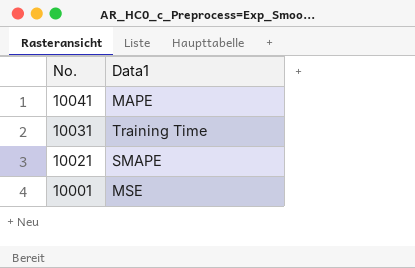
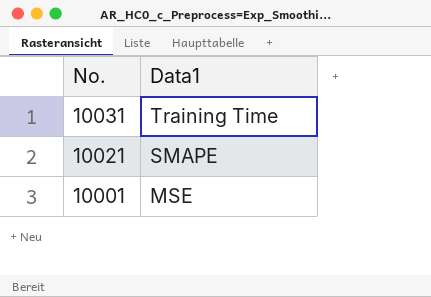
row 10041: MAPE -> none

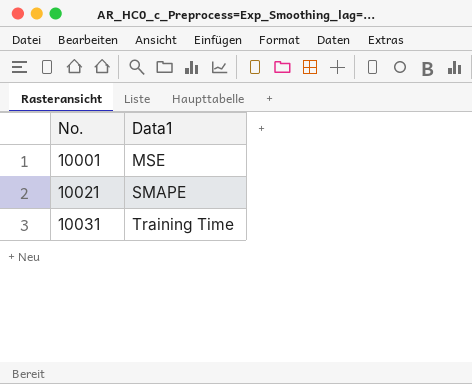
row order: No. descending -> No. ascending

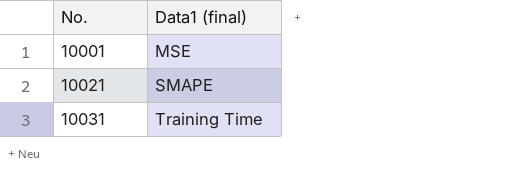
column name: Data1 -> Data1 (final)

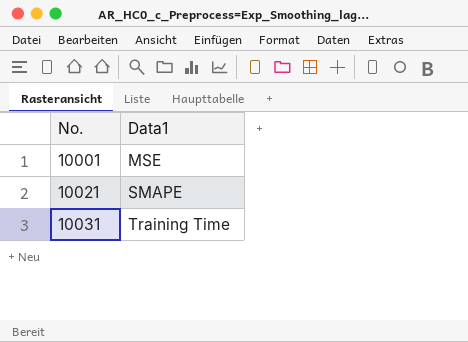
column name: Data1 (final) -> Data1

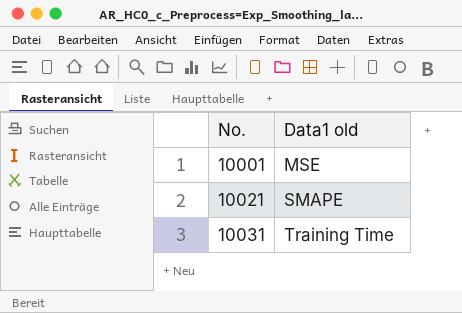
column name: Data1 -> Data1 old

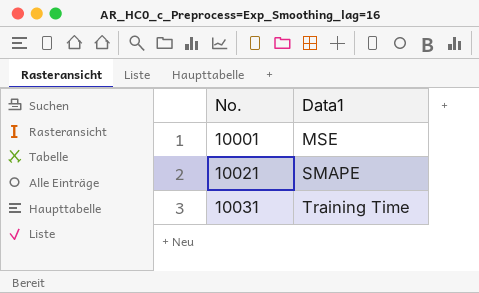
column name: Data1 old -> Data1

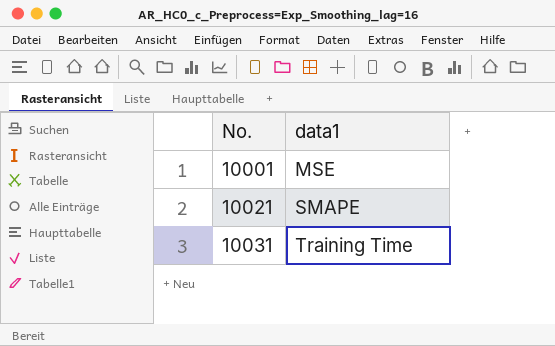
column name: Data1 -> data1

